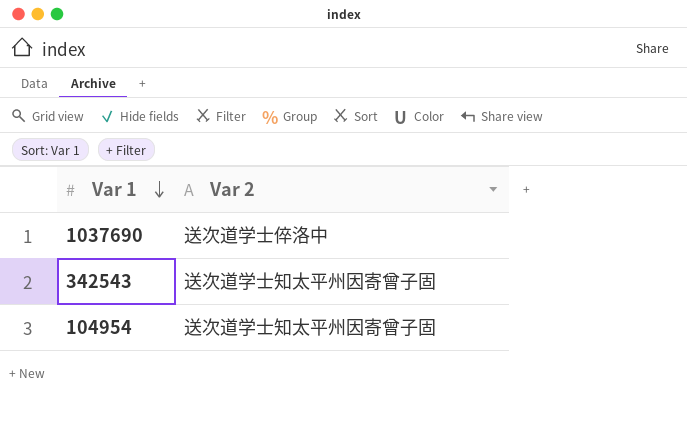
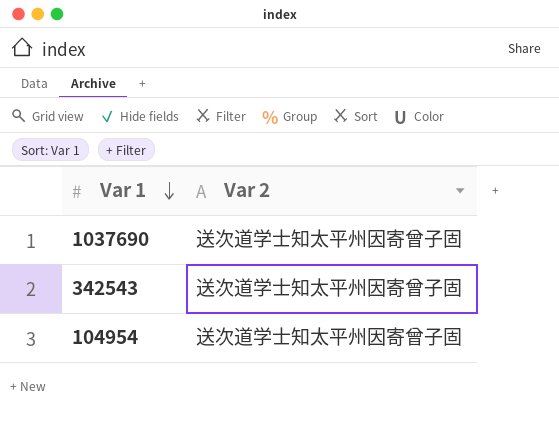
1037690 | Var 2: 送次道学士倅洛中 -> 送次道学士知太平州因寄曾子固

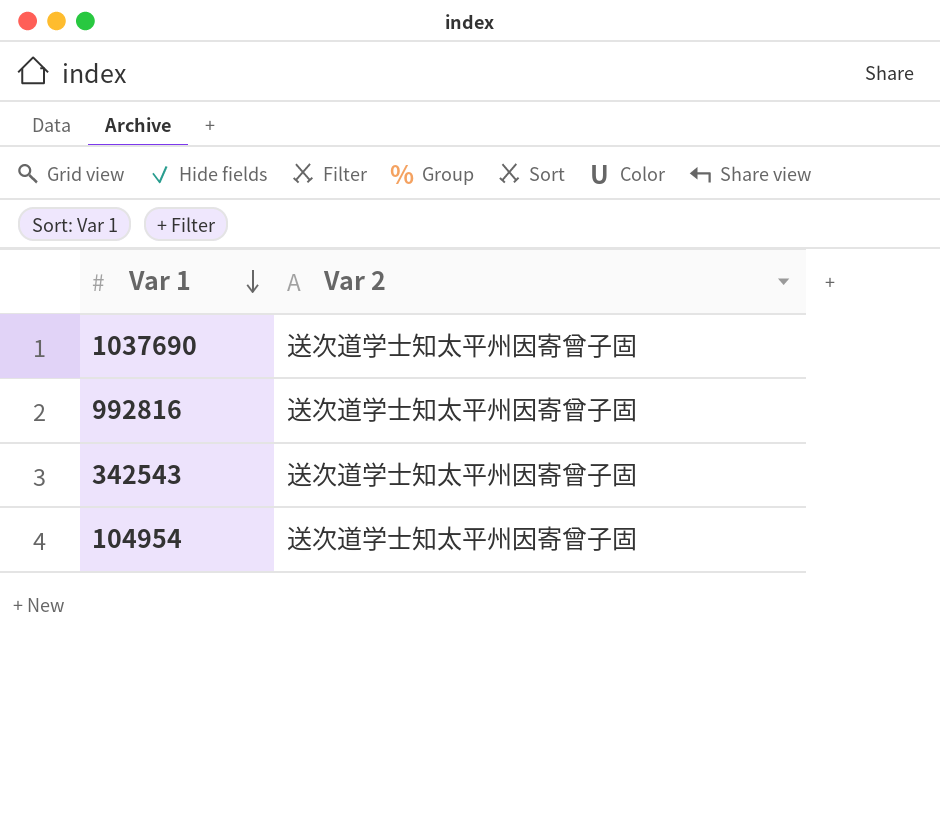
row 992816: none -> 送次道学士知太平州因寄曾子固

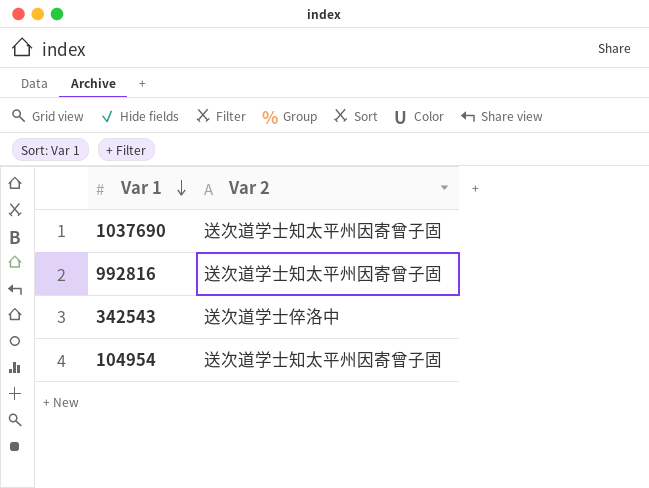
342543 | Var 2: 送次道学士知太平州因寄曾子固 -> 送次道学士倅洛中

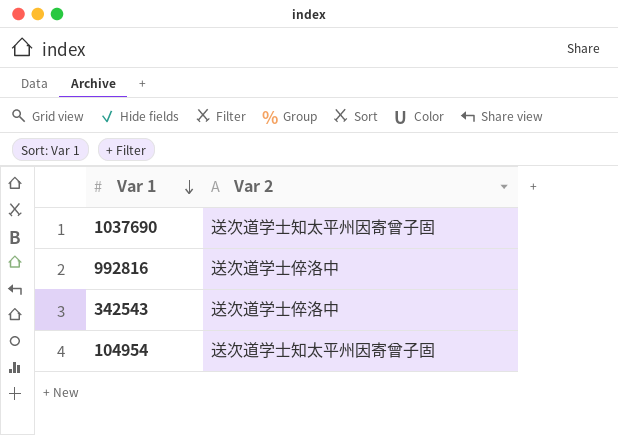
992816 | Var 2: 送次道学士知太平州因寄曾子固 -> 送次道学士倅洛中

